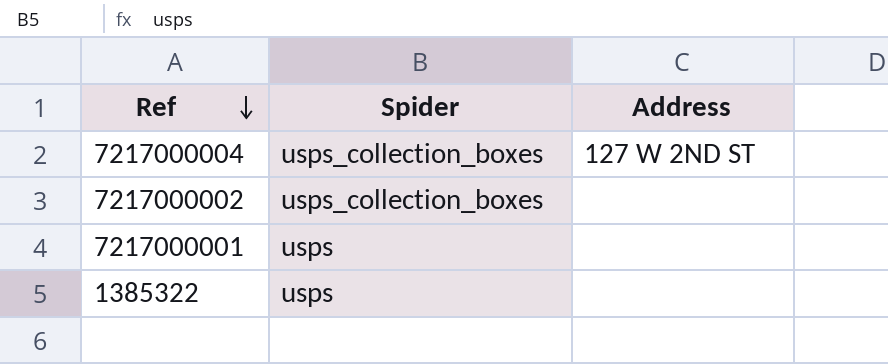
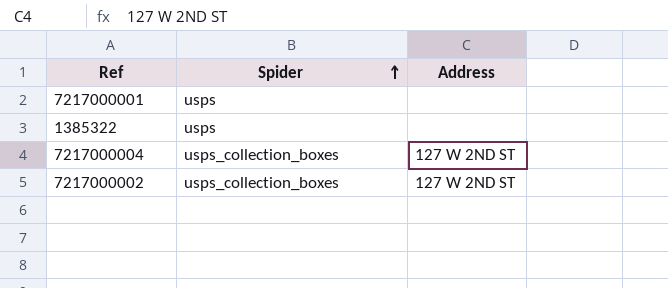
row order: Ref descending -> Spider ascending
7217000002 | Address: none -> 127 W 2ND ST

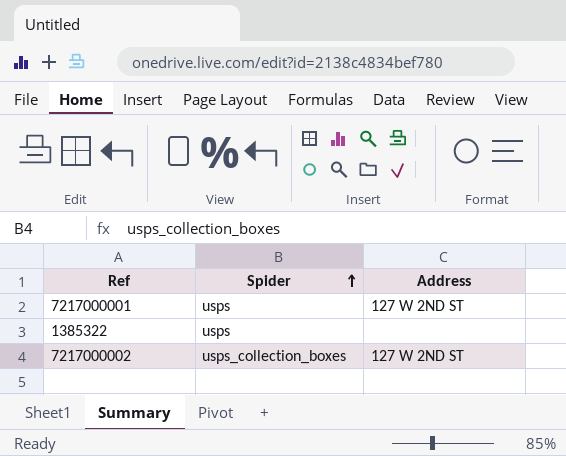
row 7217000004: usps_collection_boxes | 127 W 2ND ST -> none
7217000001 | Address: none -> 127 W 2ND ST

